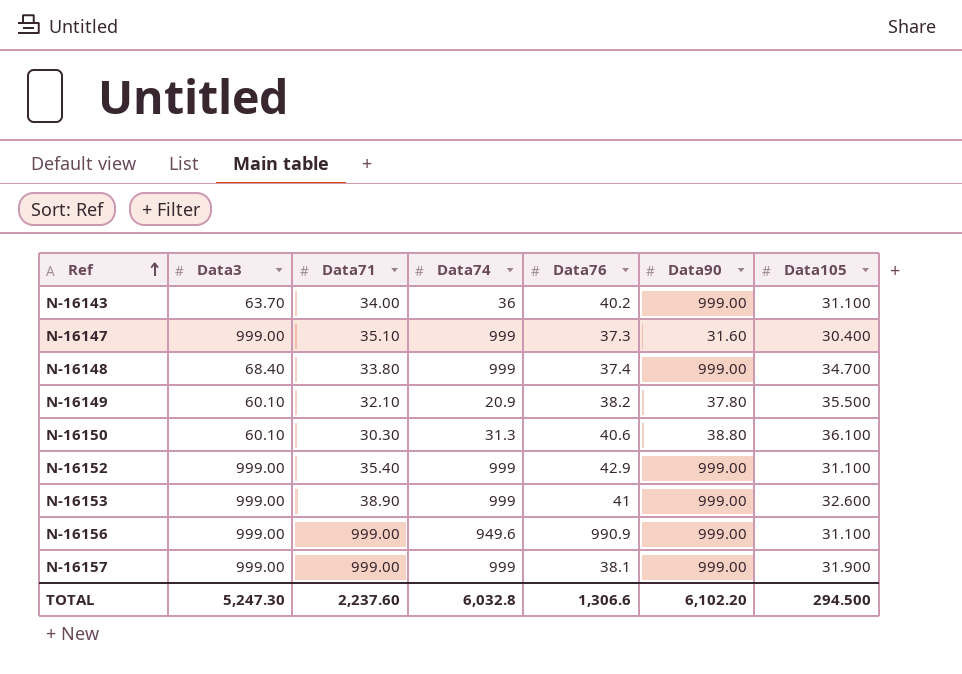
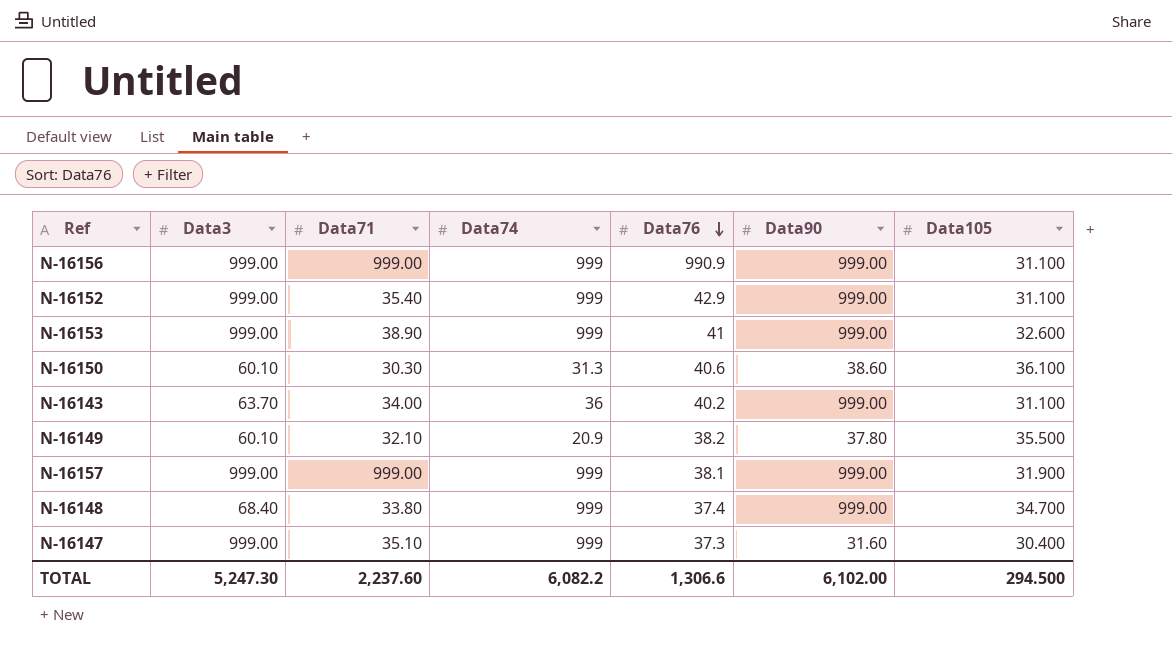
row order: Ref ascending -> Data76 descending
N-16156 | Data74: 949.6 -> 999
N-16150 | Data90: 38.80 -> 38.60
TOTAL | Data74: 6,032.8 -> 6,082.2
TOTAL | Data90: 6,102.20 -> 6,102.00

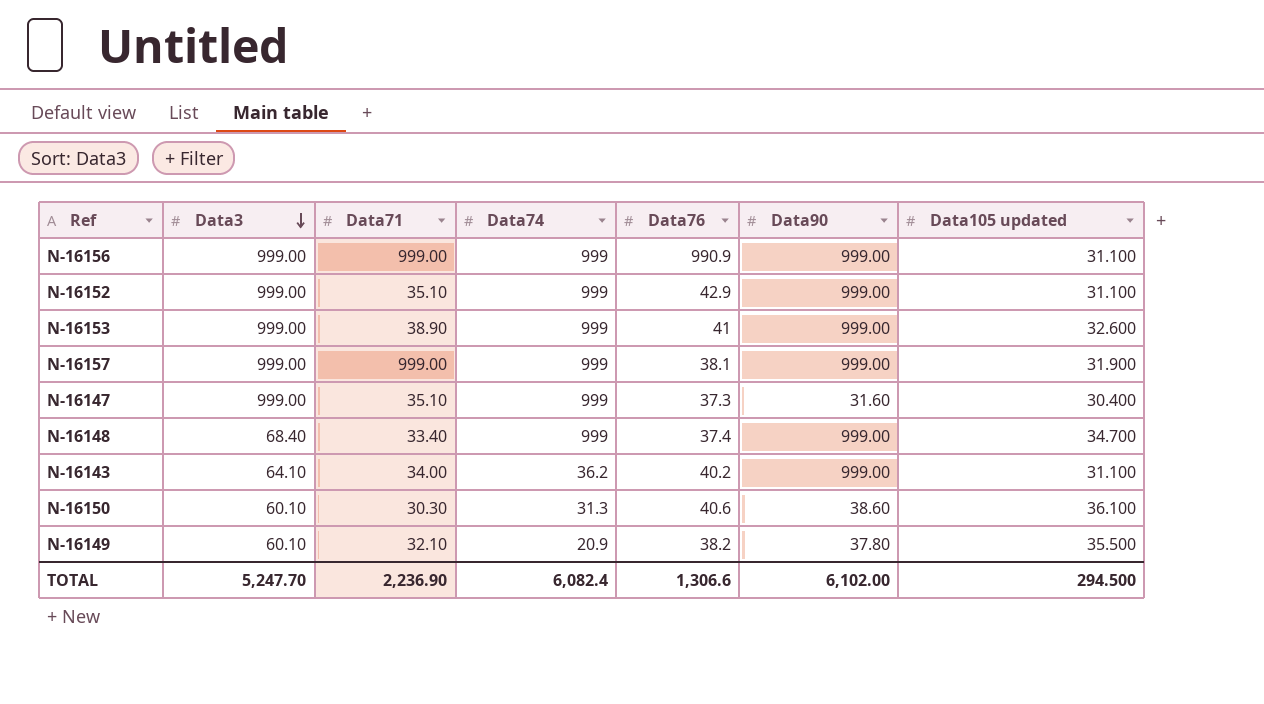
row order: Data76 descending -> Data3 descending
column name: Data105 -> Data105 updated
N-16152 | Data71: 35.40 -> 35.10
N-16148 | Data71: 33.80 -> 33.40
N-16143 | Data3: 63.70 -> 64.10
N-16143 | Data74: 36 -> 36.2
TOTAL | Data3: 5,247.30 -> 5,247.70
TOTAL | Data71: 2,237.60 -> 2,236.90
TOTAL | Data74: 6,082.2 -> 6,082.4

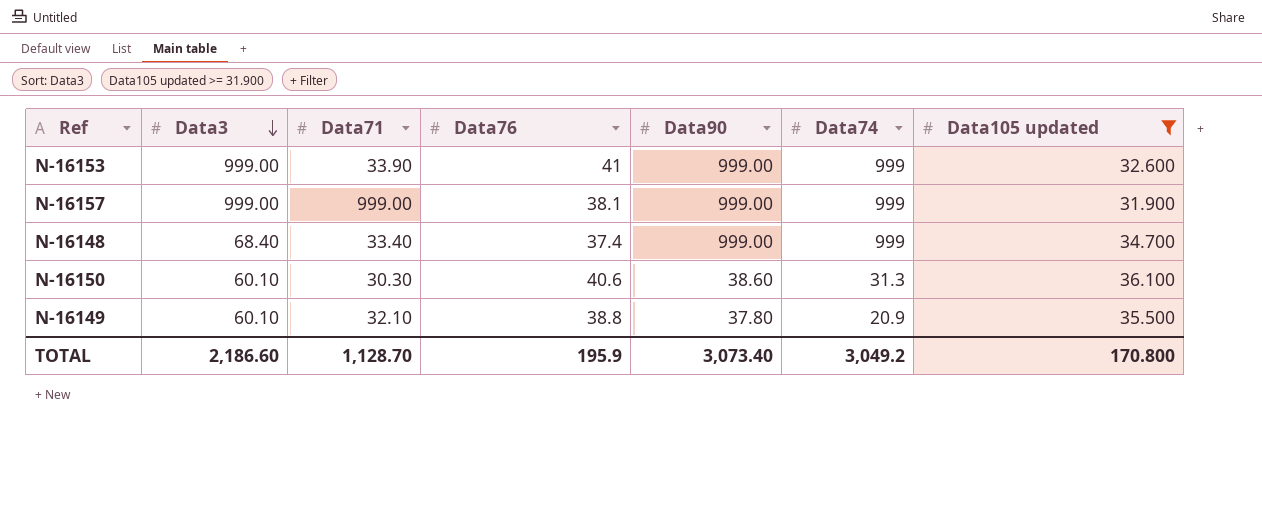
filter: none -> Data105 updated >= 31.900
column Data74 | position: 4 -> 6
N-16153 | Data71: 38.90 -> 33.90
N-16149 | Data76: 38.2 -> 38.8
TOTAL | Data3: 5,247.70 -> 2,186.60
TOTAL | Data71: 2,236.90 -> 1,128.70
TOTAL | Data76: 1,306.6 -> 195.9
TOTAL | Data90: 6,102.00 -> 3,073.40
TOTAL | Data74: 6,082.4 -> 3,049.2
TOTAL | Data105 updated: 294.500 -> 170.800

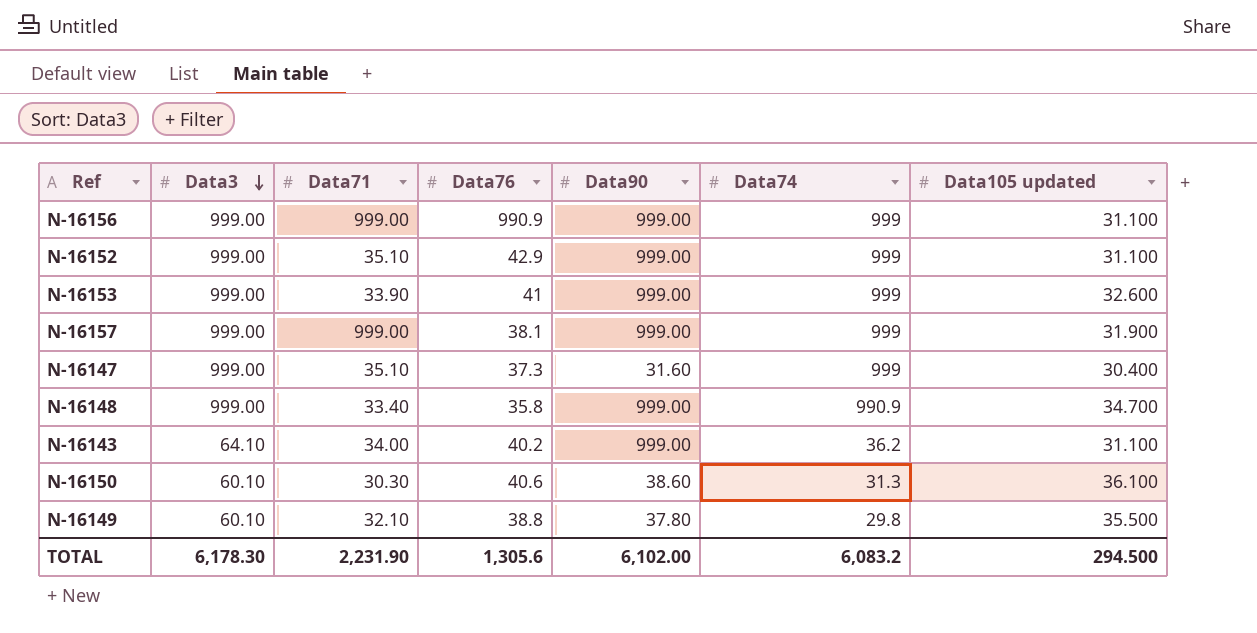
filter: Data105 updated >= 31.900 -> none
N-16148 | Data3: 68.40 -> 999.00
N-16148 | Data76: 37.4 -> 35.8
N-16148 | Data74: 999 -> 990.9
N-16149 | Data74: 20.9 -> 29.8
TOTAL | Data3: 2,186.60 -> 6,178.30
TOTAL | Data71: 1,128.70 -> 2,231.90
TOTAL | Data76: 195.9 -> 1,305.6
TOTAL | Data90: 3,073.40 -> 6,102.00
TOTAL | Data74: 3,049.2 -> 6,083.2
TOTAL | Data105 updated: 170.800 -> 294.500

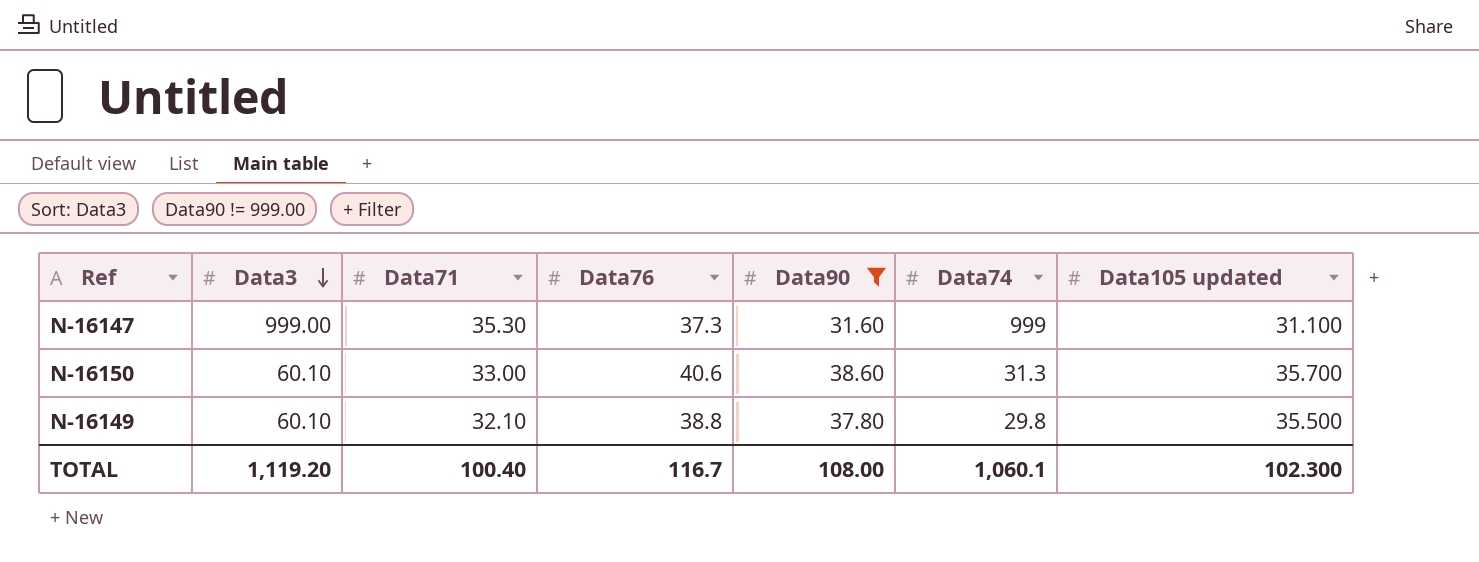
filter: none -> Data90 != 999.00
N-16147 | Data71: 35.10 -> 35.30
N-16147 | Data105 updated: 30.400 -> 31.100
N-16150 | Data71: 30.30 -> 33.00
N-16150 | Data105 updated: 36.100 -> 35.700
TOTAL | Data3: 6,178.30 -> 1,119.20
TOTAL | Data71: 2,231.90 -> 100.40
TOTAL | Data76: 1,305.6 -> 116.7
TOTAL | Data90: 6,102.00 -> 108.00
TOTAL | Data74: 6,083.2 -> 1,060.1
TOTAL | Data105 updated: 294.500 -> 102.300

